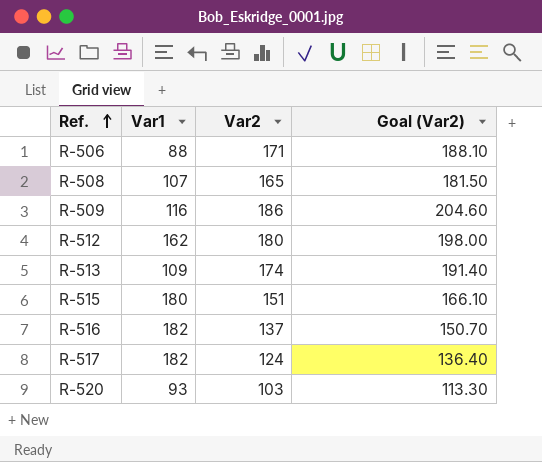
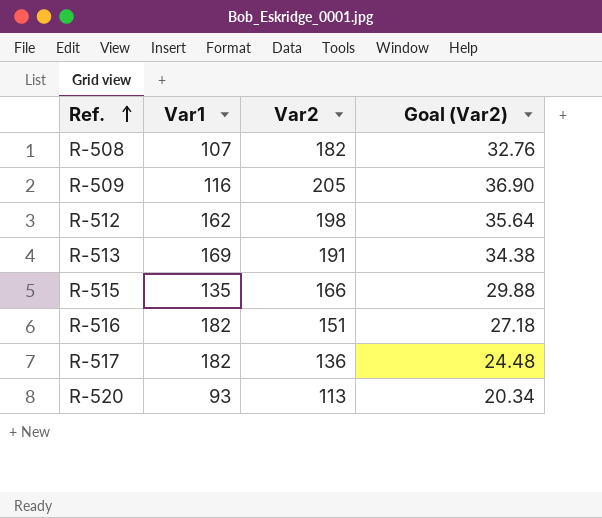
column Goal (Var2) | formula: [Var2] * 1.1 -> [Var2] * 0.18
row R-506: 88 | 171 | 188.10 -> none
R-508 | Var2: 165 -> 182
R-509 | Var2: 186 -> 205
R-512 | Var2: 180 -> 198
R-513 | Var1: 109 -> 169
R-513 | Var2: 174 -> 191
R-515 | Var1: 180 -> 135
R-515 | Var2: 151 -> 166
R-516 | Var2: 137 -> 151
R-517 | Var2: 124 -> 136
R-520 | Var2: 103 -> 113

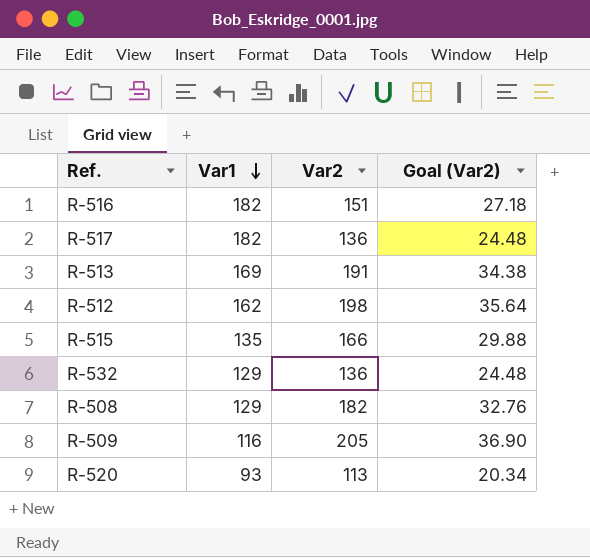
row order: Ref. ascending -> Var1 descending
row R-532: none -> 129 | 136 | 24.48
R-508 | Var1: 107 -> 129

